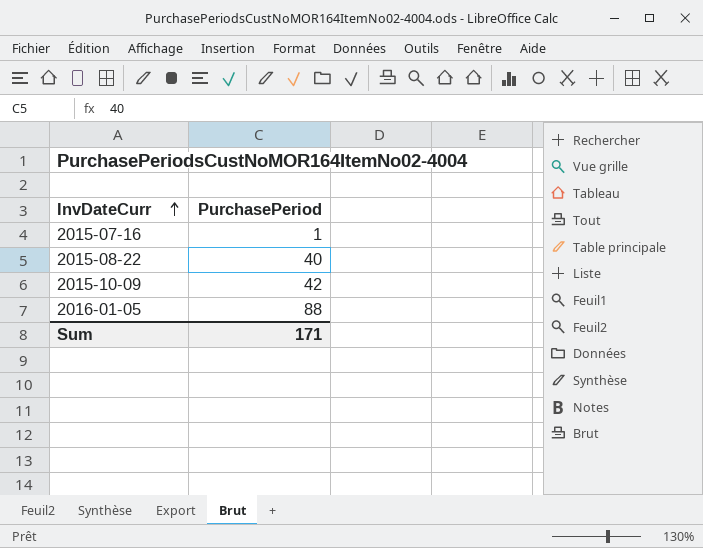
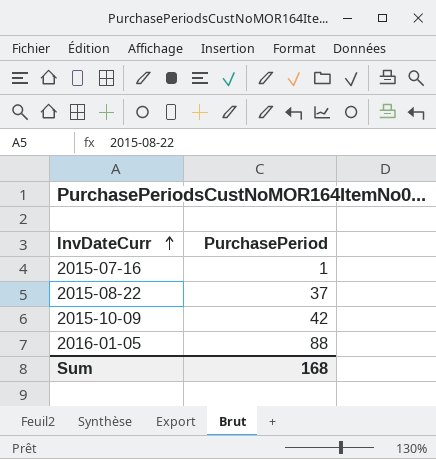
2015-08-22 | PurchasePeriod: 40 -> 37
Sum | PurchasePeriod: 171 -> 168

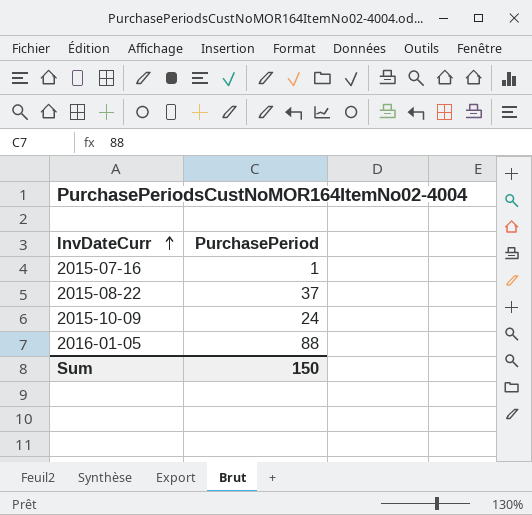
2015-10-09 | PurchasePeriod: 42 -> 24
Sum | PurchasePeriod: 168 -> 150

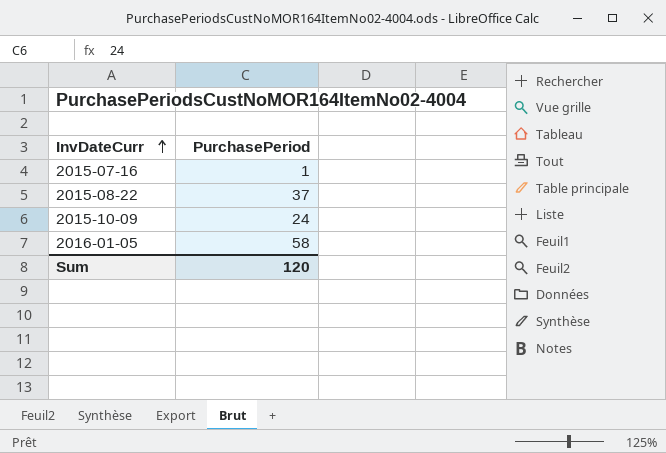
2016-01-05 | PurchasePeriod: 88 -> 58
Sum | PurchasePeriod: 150 -> 120

